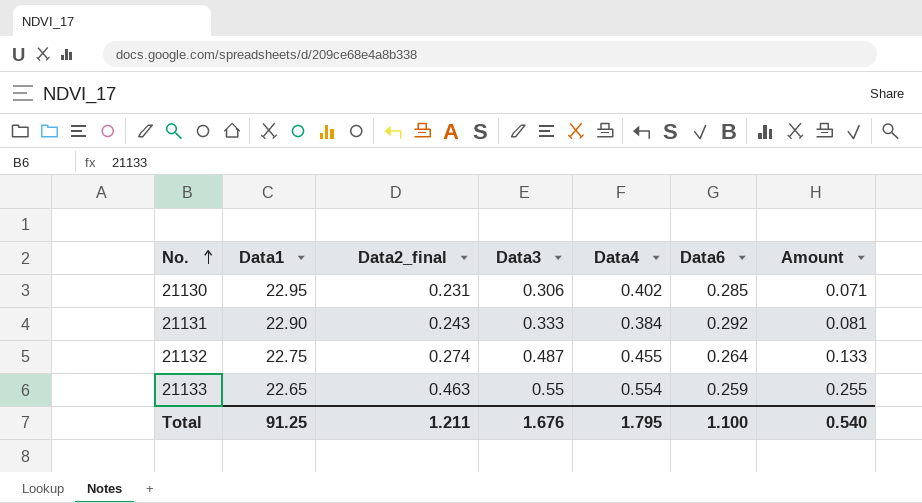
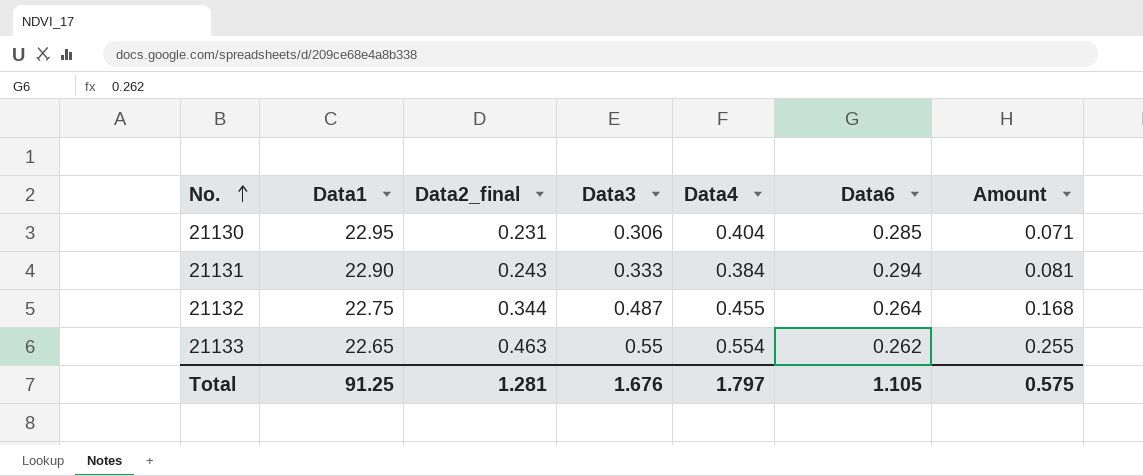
21130 | Data4: 0.402 -> 0.404
21131 | Data6: 0.292 -> 0.294
21132 | Data2_final: 0.274 -> 0.344
21132 | Amount: 0.133 -> 0.168
21133 | Data6: 0.259 -> 0.262
Total | Data2_final: 1.211 -> 1.281
Total | Data4: 1.795 -> 1.797
Total | Data6: 1.100 -> 1.105
Total | Amount: 0.540 -> 0.575

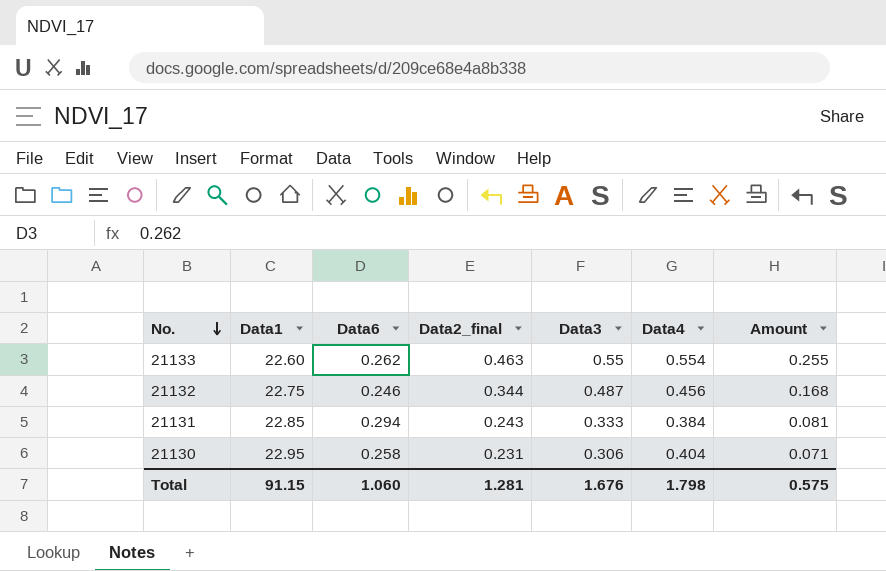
row order: No. ascending -> No. descending
column Data6 | position: 6 -> 3
21133 | Data1: 22.65 -> 22.60
21132 | Data6: 0.264 -> 0.246
21132 | Data4: 0.455 -> 0.456
21131 | Data1: 22.90 -> 22.85
21130 | Data6: 0.285 -> 0.258
Total | Data1: 91.25 -> 91.15
Total | Data6: 1.105 -> 1.060
Total | Data4: 1.797 -> 1.798

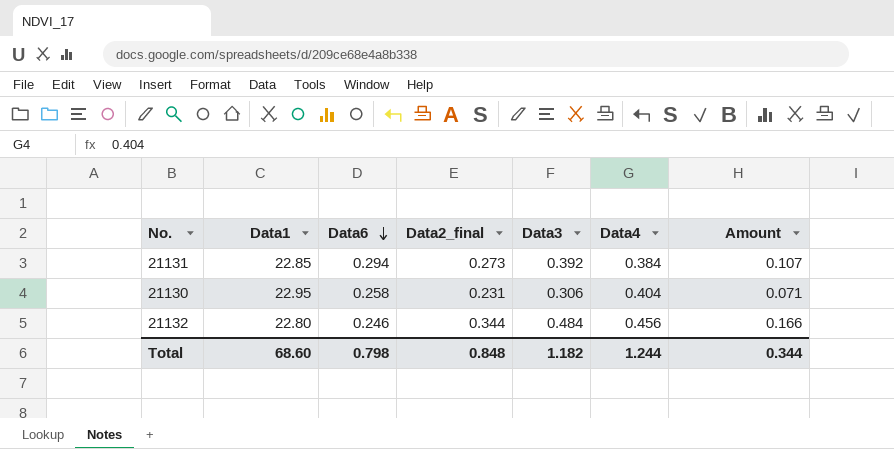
row order: No. descending -> Data6 descending
row 21133: 22.60 | 0.262 | 0.463 | 0.55 | 0.554 | 0.255 -> none
21131 | Data2_final: 0.243 -> 0.273
21131 | Data3: 0.333 -> 0.392
21131 | Amount: 0.081 -> 0.107
21132 | Data1: 22.75 -> 22.80
21132 | Data3: 0.487 -> 0.484
21132 | Amount: 0.168 -> 0.166
Total | Data1: 91.15 -> 68.60
Total | Data6: 1.060 -> 0.798
Total | Data2_final: 1.281 -> 0.848
Total | Data3: 1.676 -> 1.182
Total | Data4: 1.798 -> 1.244
Total | Amount: 0.575 -> 0.344

